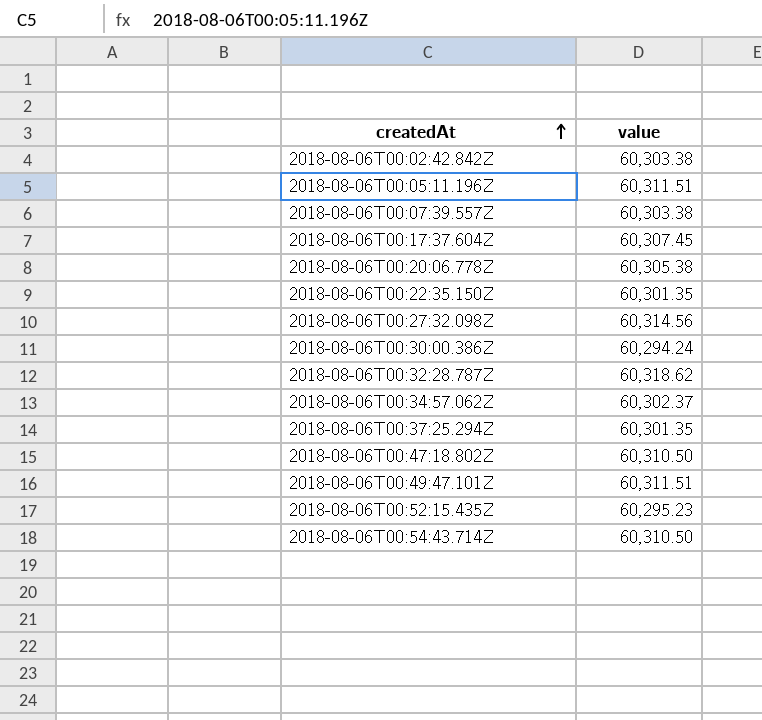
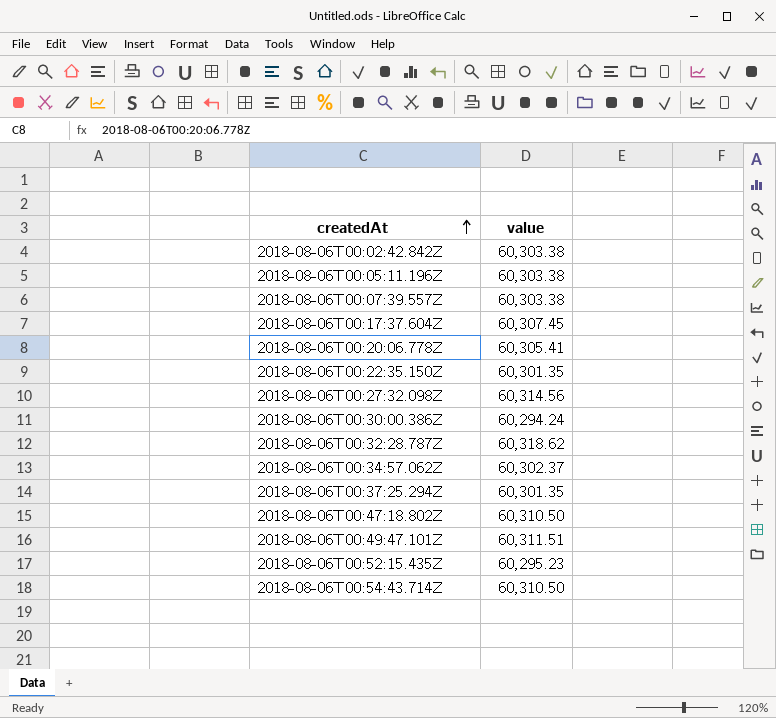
2018-08-06T00:05:11.196Z | value: 60,311.51 -> 60,303.38
2018-08-06T00:20:06.778Z | value: 60,305.38 -> 60,305.41

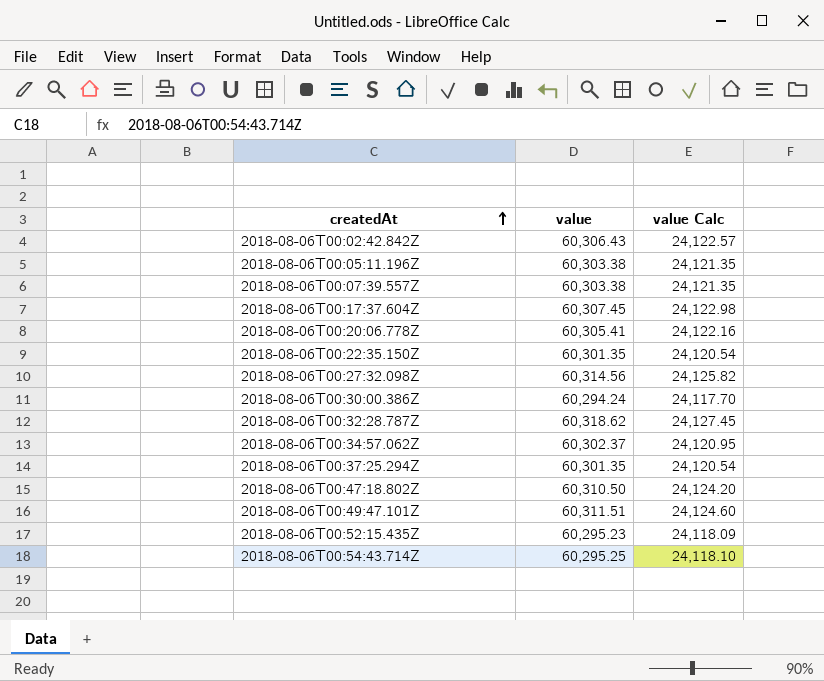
column value Calc | formula: none -> [value] * 0.4
2018-08-06T00:02:42.842Z | value: 60,303.38 -> 60,306.43
2018-08-06T00:54:43.714Z | value: 60,310.50 -> 60,295.25

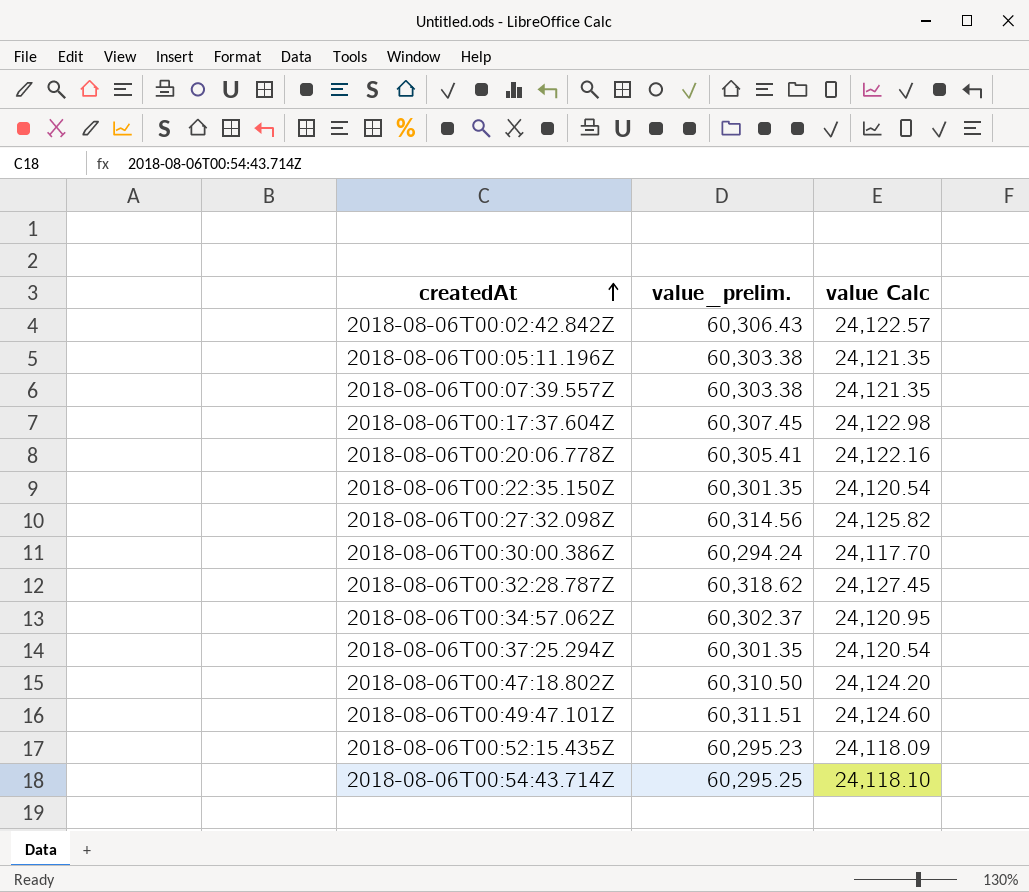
column name: value -> value_prelim.

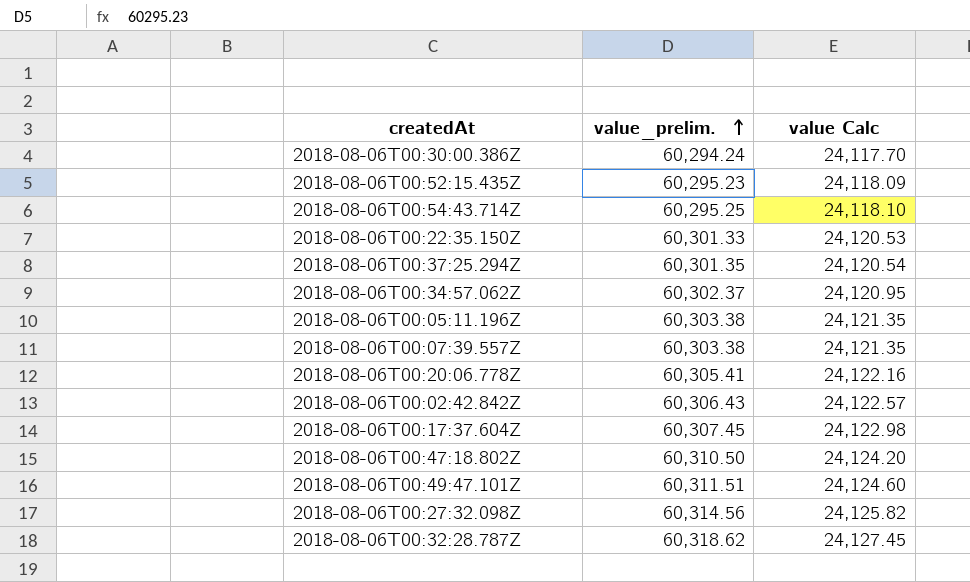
row order: createdAt ascending -> value_prelim. ascending
2018-08-06T00:22:35.150Z | value_prelim.: 60,301.35 -> 60,301.33
2018-08-06T00:22:35.150Z | value Calc: 24,120.54 -> 24,120.53

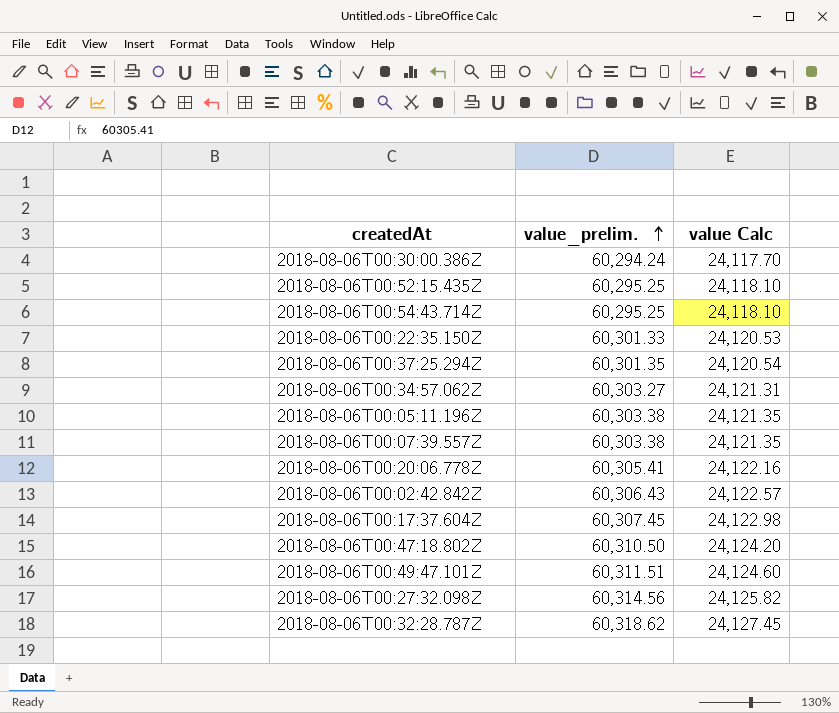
2018-08-06T00:52:15.435Z | value_prelim.: 60,295.23 -> 60,295.25
2018-08-06T00:52:15.435Z | value Calc: 24,118.09 -> 24,118.10
2018-08-06T00:34:57.062Z | value_prelim.: 60,302.37 -> 60,303.27
2018-08-06T00:34:57.062Z | value Calc: 24,120.95 -> 24,121.31

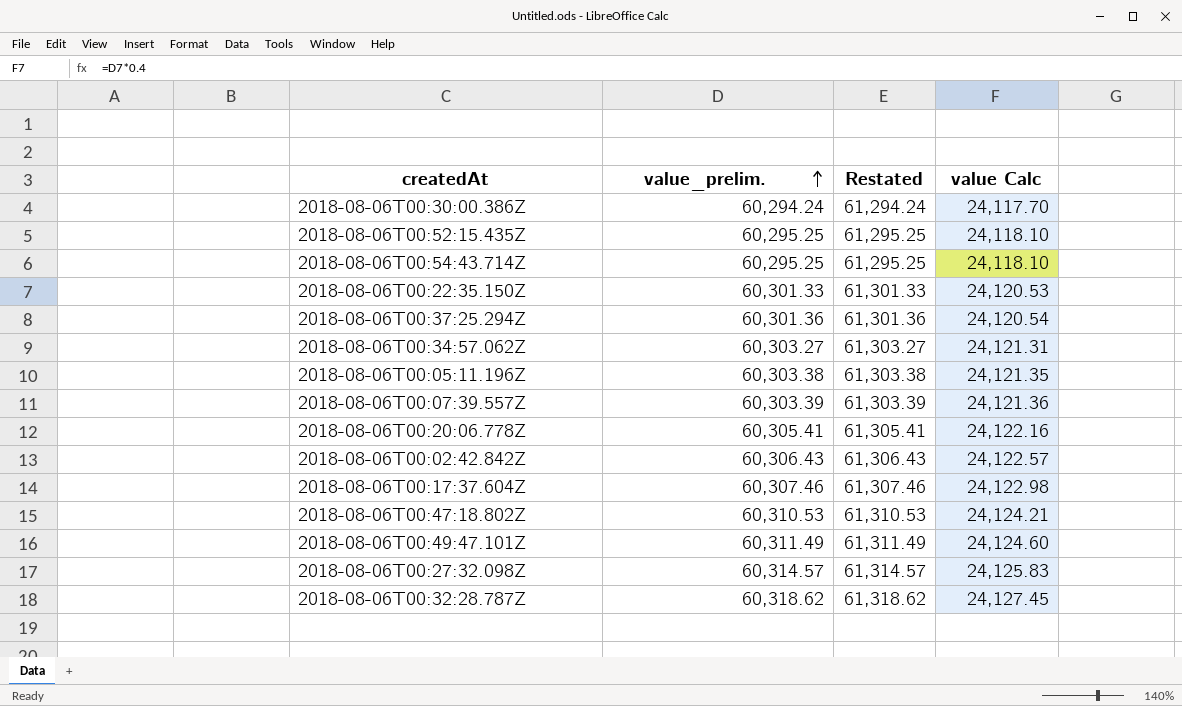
column Restated | formula: none -> [value_prelim.] + 1000
2018-08-06T00:37:25.294Z | value_prelim.: 60,301.35 -> 60,301.36
2018-08-06T00:07:39.557Z | value_prelim.: 60,303.38 -> 60,303.39
2018-08-06T00:07:39.557Z | value Calc: 24,121.35 -> 24,121.36
2018-08-06T00:17:37.604Z | value_prelim.: 60,307.45 -> 60,307.46
2018-08-06T00:47:18.802Z | value_prelim.: 60,310.50 -> 60,310.53
2018-08-06T00:47:18.802Z | value Calc: 24,124.20 -> 24,124.21
2018-08-06T00:49:47.101Z | value_prelim.: 60,311.51 -> 60,311.49
2018-08-06T00:27:32.098Z | value_prelim.: 60,314.56 -> 60,314.57
2018-08-06T00:27:32.098Z | value Calc: 24,125.82 -> 24,125.83

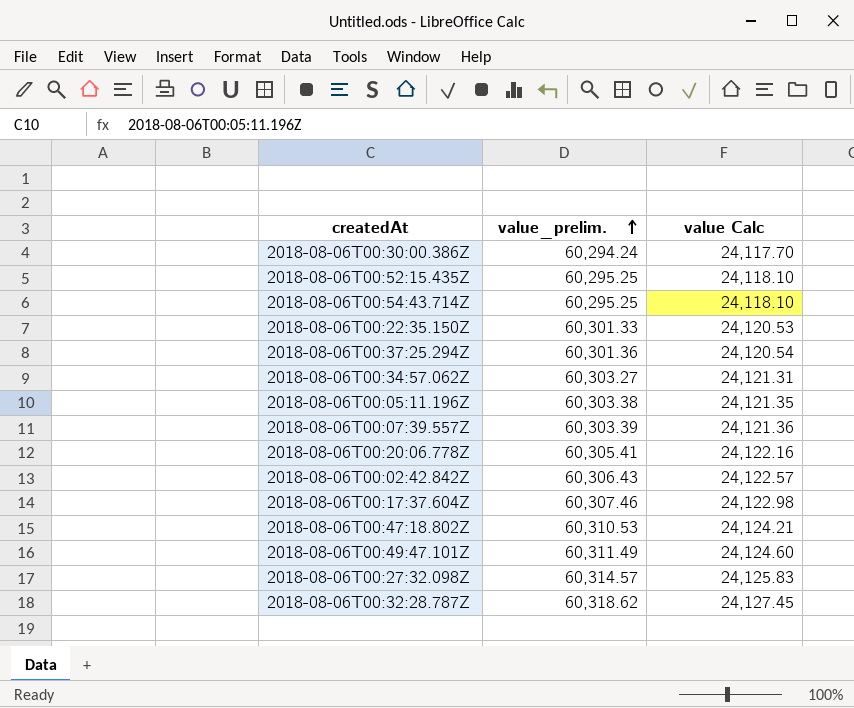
column Restated | formula: [value_prelim.] + 1000 -> none

